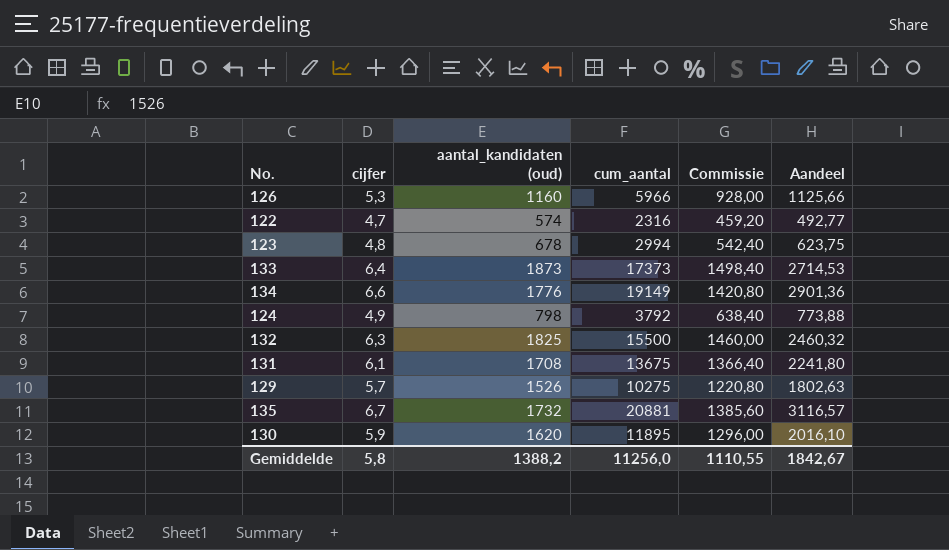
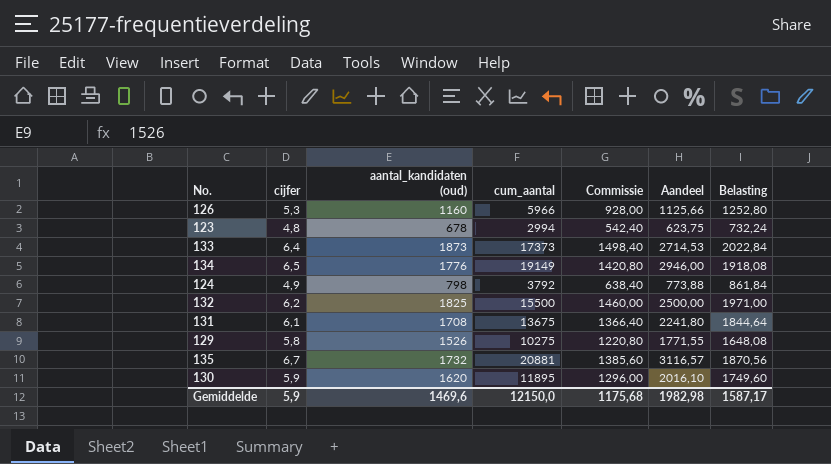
column Belasting | formula: none -> [aantal_kandidaten (oud)] * 1,08
row 122: 4,7 | 574 | 2316 | 459,20 | 492,77 -> none
134 | cijfer: 6,6 -> 6,5
134 | Aandeel: 2901,36 -> 2946,00
132 | cijfer: 6,3 -> 6,2
132 | Aandeel: 2460,32 -> 2500,00
129 | cijfer: 5,7 -> 5,8
129 | Aandeel: 1802,63 -> 1771,55
Gemiddelde | cijfer: 5,8 -> 5,9
Gemiddelde | aantal_kandidaten (oud): 1388,2 -> 1469,6
Gemiddelde | cum_aantal: 11256,0 -> 12150,0
Gemiddelde | Commissie: 1110,55 -> 1175,68
Gemiddelde | Aandeel: 1842,67 -> 1982,98

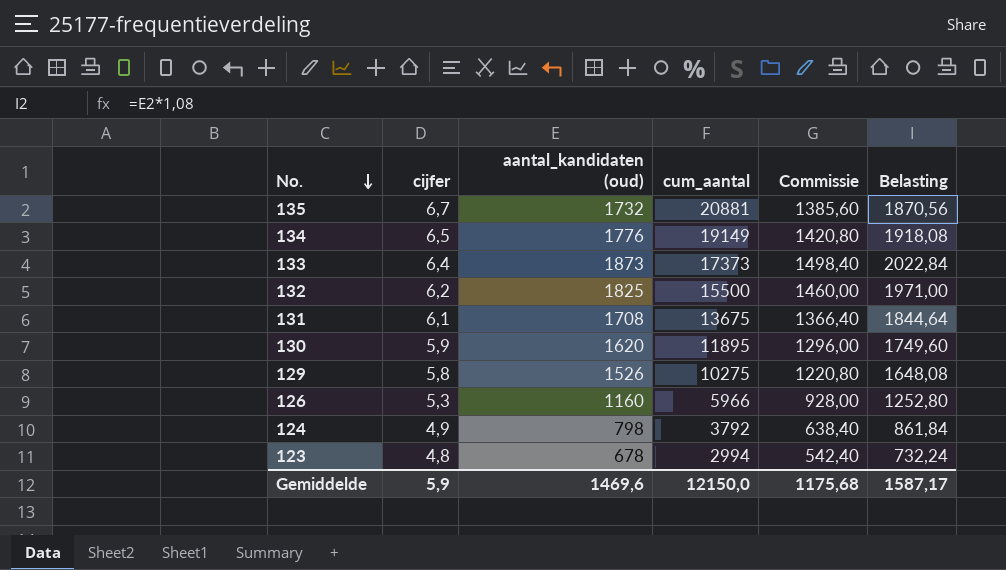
row order: none -> No. descending
column Aandeel | formula: [cum_aantal] / [cijfer] -> none

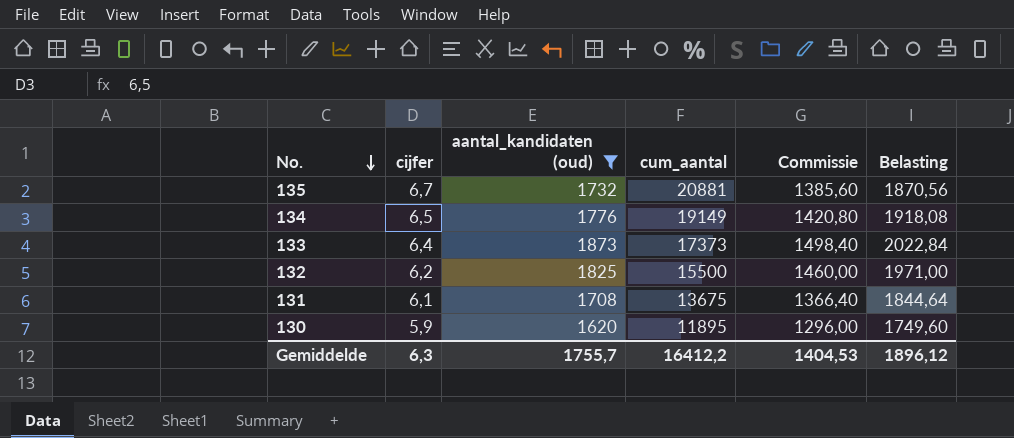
filter: none -> aantal_kandidaten (oud) >= 1620
Gemiddelde | cijfer: 5,9 -> 6,3
Gemiddelde | aantal_kandidaten (oud): 1469,6 -> 1755,7
Gemiddelde | cum_aantal: 12150,0 -> 16412,2
Gemiddelde | Commissie: 1175,68 -> 1404,53
Gemiddelde | Belasting: 1587,17 -> 1896,12

